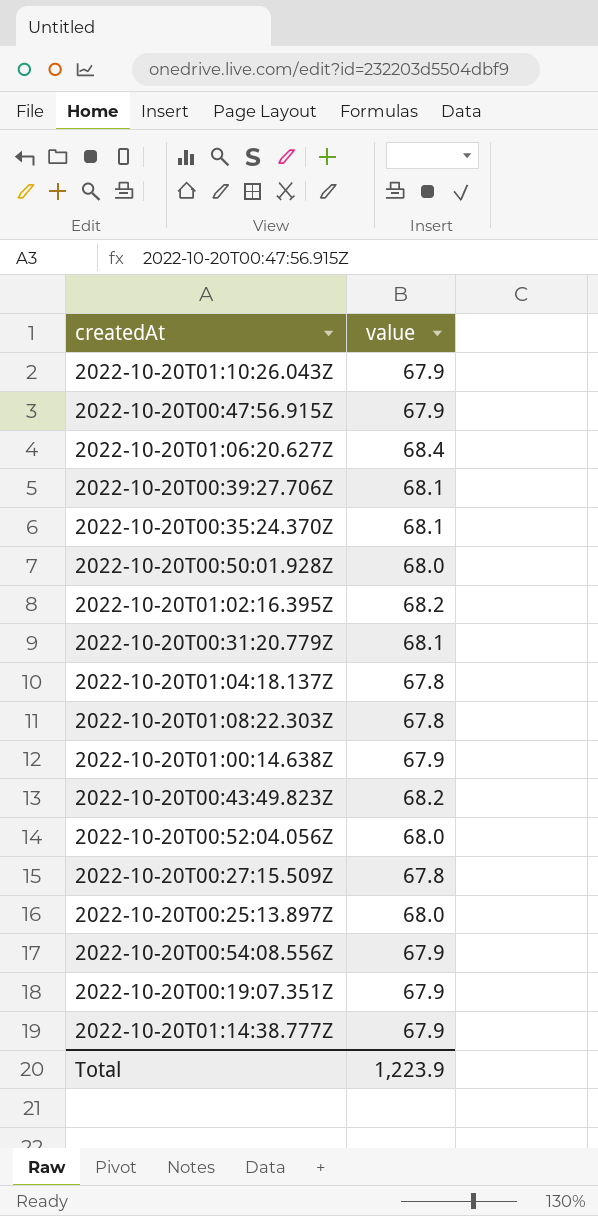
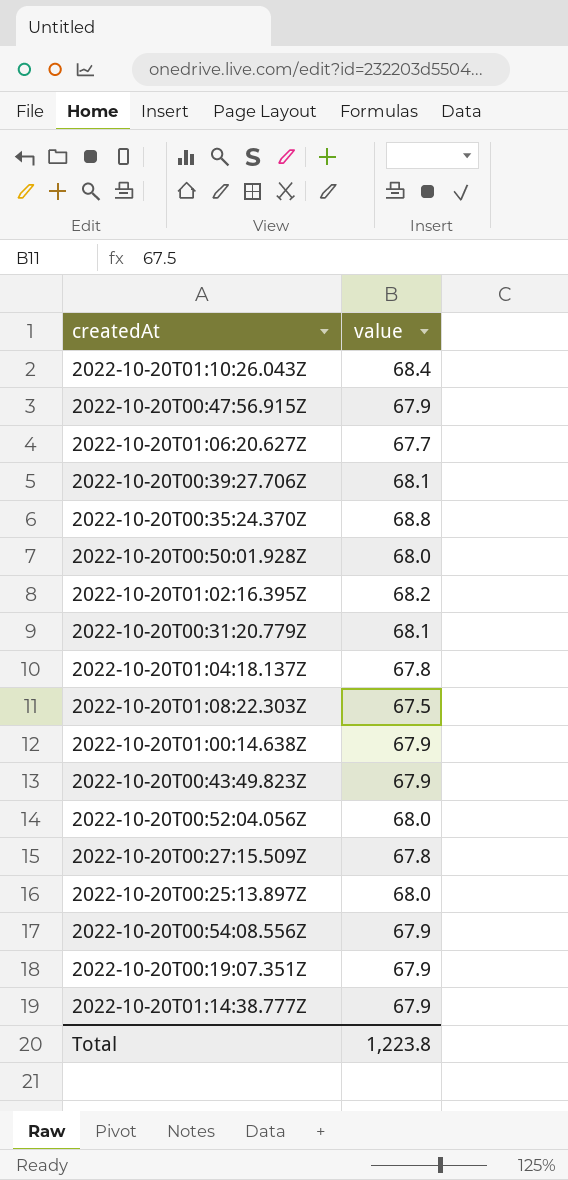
2022-10-20T01:10:26.043Z | value: 67.9 -> 68.4
2022-10-20T01:06:20.627Z | value: 68.4 -> 67.7
2022-10-20T00:35:24.370Z | value: 68.1 -> 68.8
2022-10-20T01:08:22.303Z | value: 67.8 -> 67.5
2022-10-20T00:43:49.823Z | value: 68.2 -> 67.9
Total | value: 1,223.9 -> 1,223.8

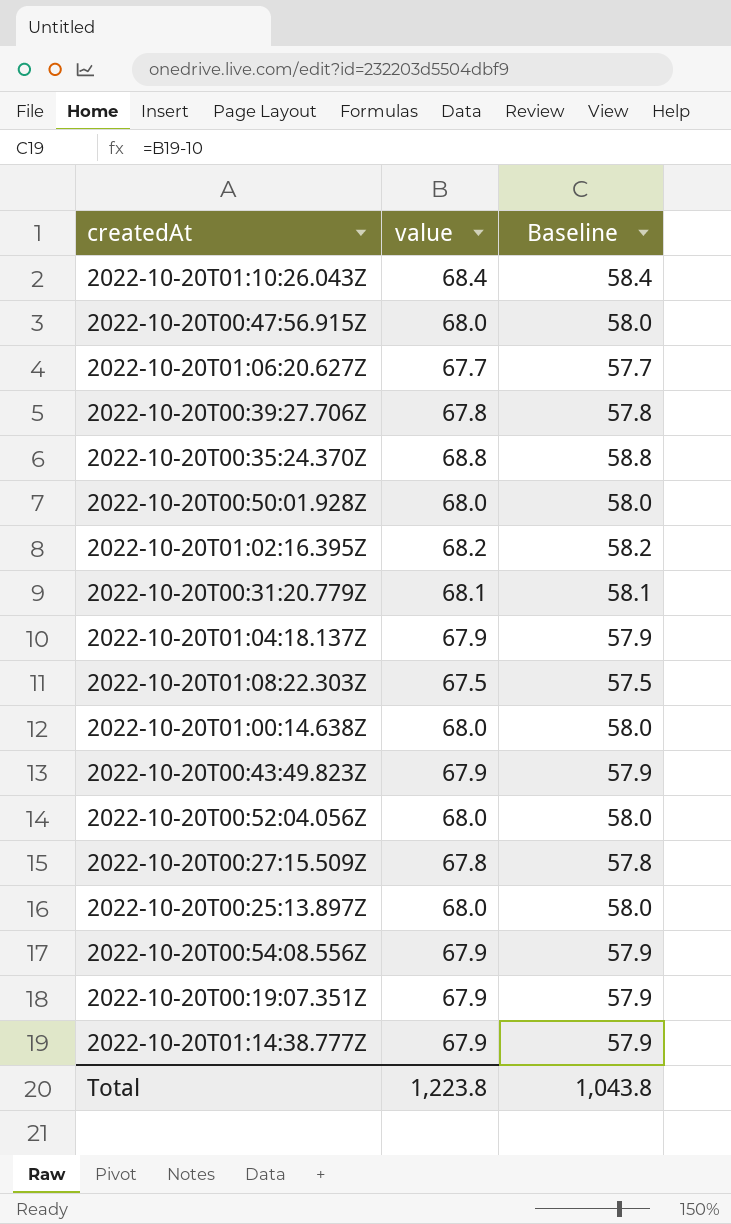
column Baseline | formula: none -> [value] - 10
2022-10-20T00:47:56.915Z | value: 67.9 -> 68.0
2022-10-20T00:39:27.706Z | value: 68.1 -> 67.8
2022-10-20T01:04:18.137Z | value: 67.8 -> 67.9
2022-10-20T01:00:14.638Z | value: 67.9 -> 68.0

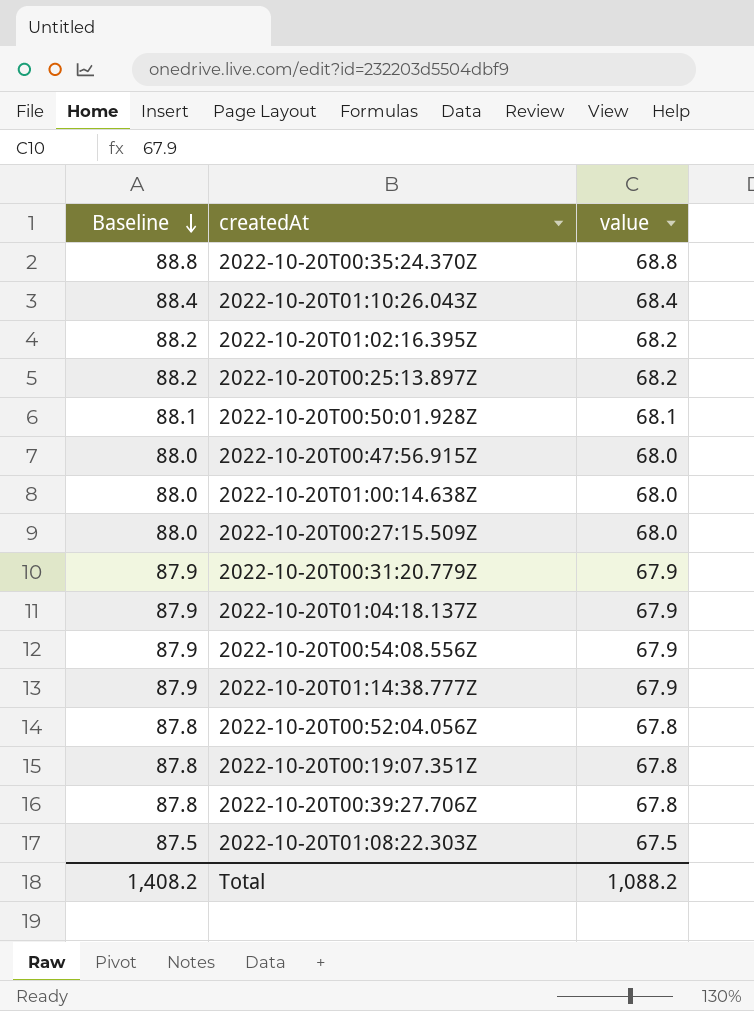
row order: none -> Baseline descending
column Baseline | formula: [value] - 10 -> [value] + 20
column Baseline | position: 3 -> 1
row 2022-10-20T01:06:20.627Z: 67.7 | 57.7 -> none
row 2022-10-20T00:43:49.823Z: 67.9 | 57.9 -> none
2022-10-20T00:25:13.897Z | value: 68.0 -> 68.2
2022-10-20T00:50:01.928Z | value: 68.0 -> 68.1
2022-10-20T00:27:15.509Z | value: 67.8 -> 68.0
2022-10-20T00:31:20.779Z | value: 68.1 -> 67.9
2022-10-20T00:52:04.056Z | value: 68.0 -> 67.8
2022-10-20T00:19:07.351Z | value: 67.9 -> 67.8
Total | Baseline: 1,043.8 -> 1,408.2
Total | value: 1,223.8 -> 1,088.2

